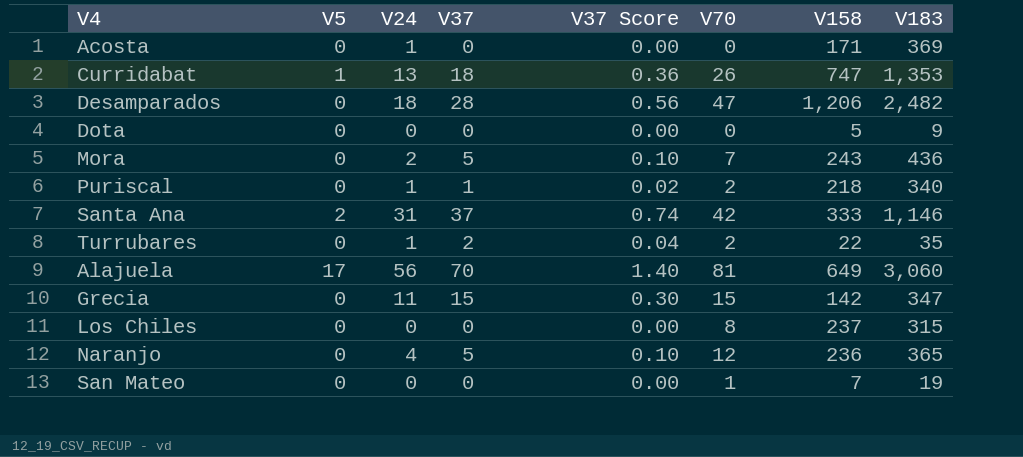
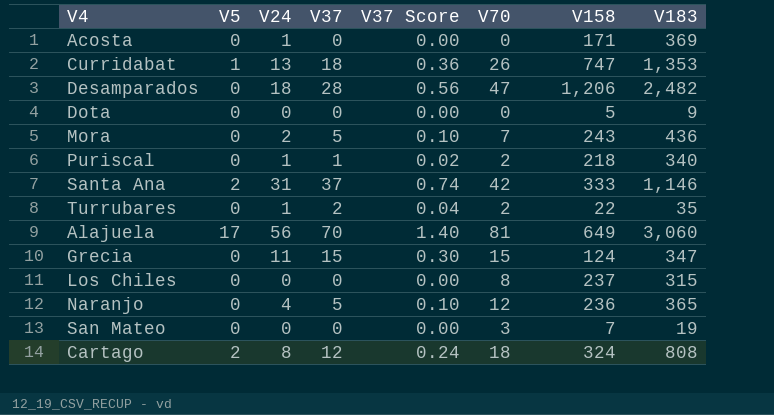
Grecia | V158: 142 -> 124
San Mateo | V70: 1 -> 3
row Cartago: none -> 2 | 8 | 12 | 0.24 | 18 | 324 | 808

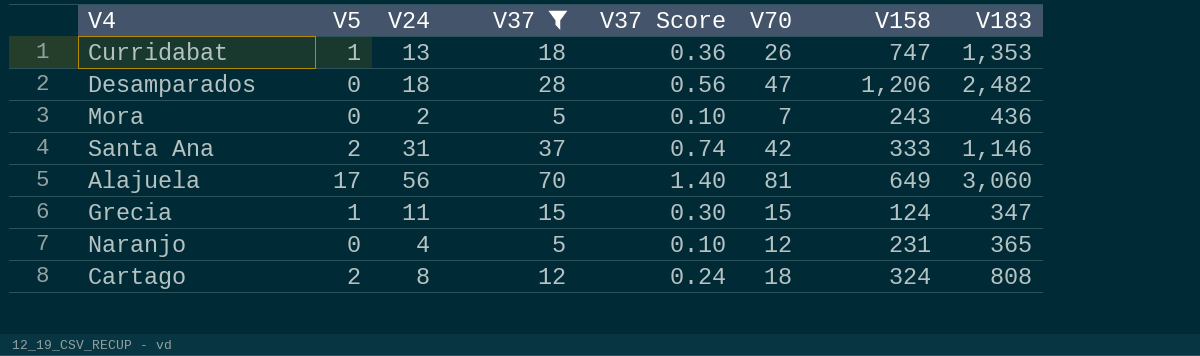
filter: none -> V37 >= 5
Grecia | V5: 0 -> 1
Naranjo | V158: 236 -> 231

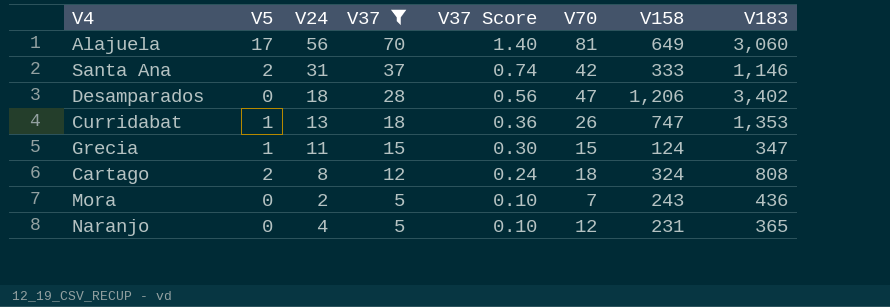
row order: none -> V37 descending
Desamparados | V183: 2,482 -> 3,402

